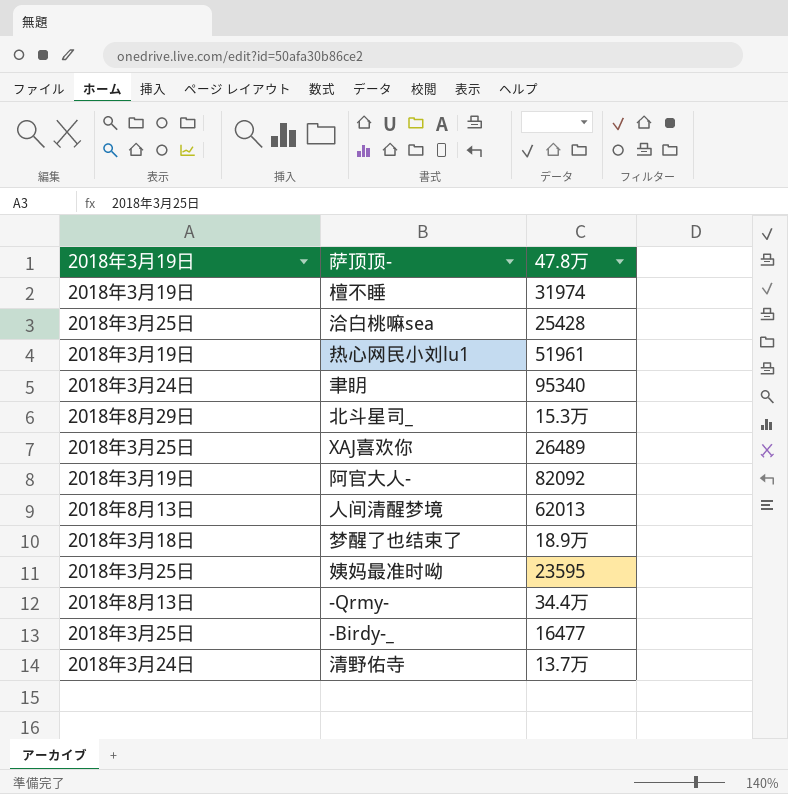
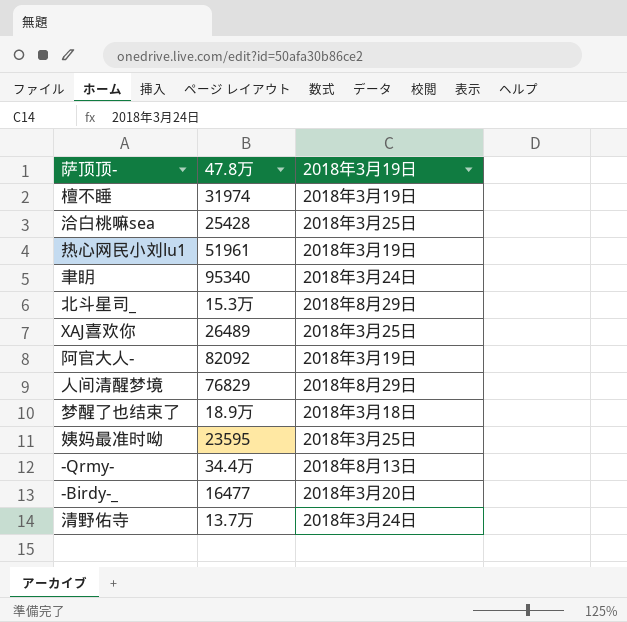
column 2018年3月19日 | position: 1 -> 3
人间清醒梦境 | 47.8万: 62013 -> 76829
人间清醒梦境 | 2018年3月19日: 2018年8月13日 -> 2018年8月29日
-Birdy-_ | 2018年3月19日: 2018年3月25日 -> 2018年3月20日

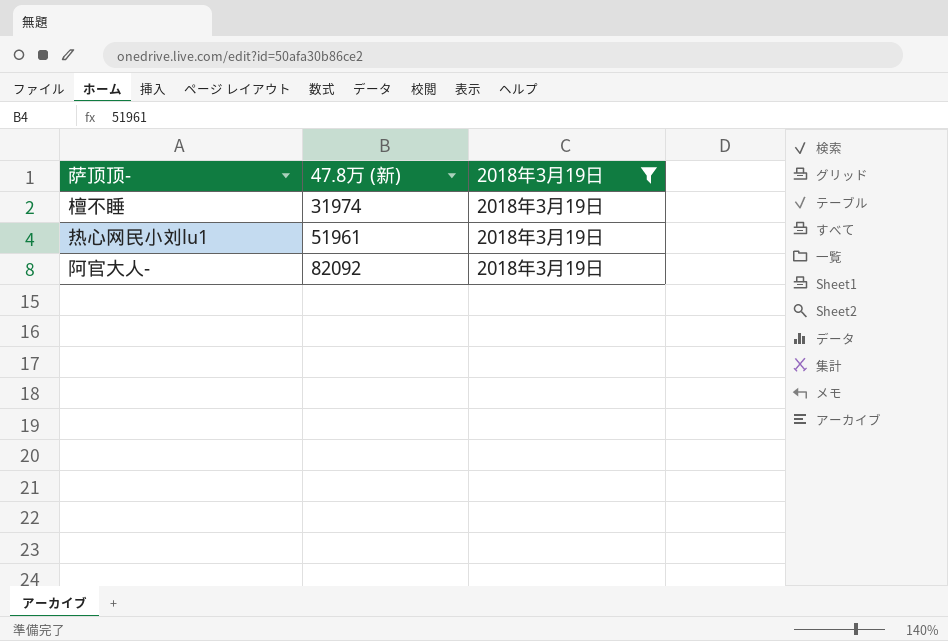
filter: none -> 2018年3月19日 = 2018年3月19日
column name: 47.8万 -> 47.8万 (新)

